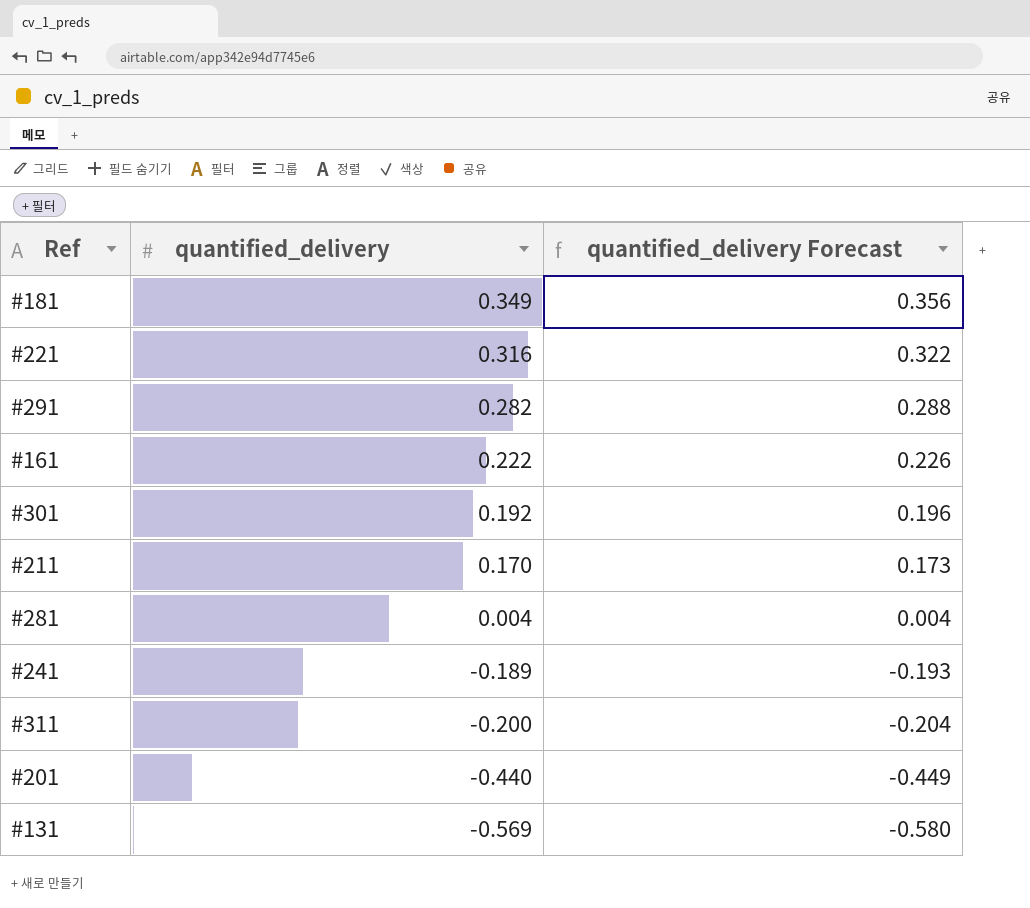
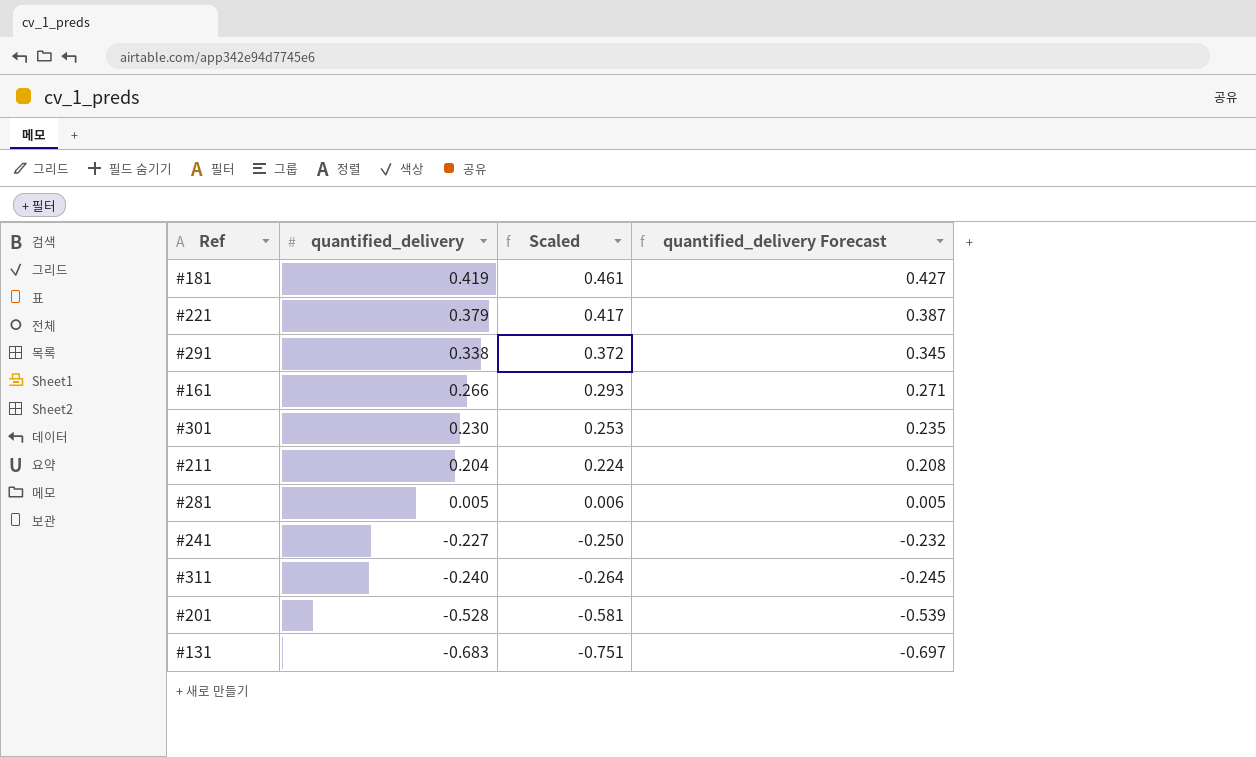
column Scaled | formula: none -> [quantified_delivery] * 1.1
#181 | quantified_delivery: 0.349 -> 0.419
#181 | quantified_delivery Forecast: 0.356 -> 0.427
#221 | quantified_delivery: 0.316 -> 0.379
#221 | quantified_delivery Forecast: 0.322 -> 0.387
#291 | quantified_delivery: 0.282 -> 0.338
#291 | quantified_delivery Forecast: 0.288 -> 0.345
#161 | quantified_delivery: 0.222 -> 0.266
#161 | quantified_delivery Forecast: 0.226 -> 0.271
#301 | quantified_delivery: 0.192 -> 0.230
#301 | quantified_delivery Forecast: 0.196 -> 0.235
#211 | quantified_delivery: 0.170 -> 0.204
#211 | quantified_delivery Forecast: 0.173 -> 0.208
#281 | quantified_delivery: 0.004 -> 0.005
#281 | quantified_delivery Forecast: 0.004 -> 0.005
#241 | quantified_delivery: -0.189 -> -0.227
#241 | quantified_delivery Forecast: -0.193 -> -0.232
#311 | quantified_delivery: -0.200 -> -0.240
#311 | quantified_delivery Forecast: -0.204 -> -0.245
#201 | quantified_delivery: -0.440 -> -0.528
#201 | quantified_delivery Forecast: -0.449 -> -0.539
#131 | quantified_delivery: -0.569 -> -0.683
#131 | quantified_delivery Forecast: -0.580 -> -0.697

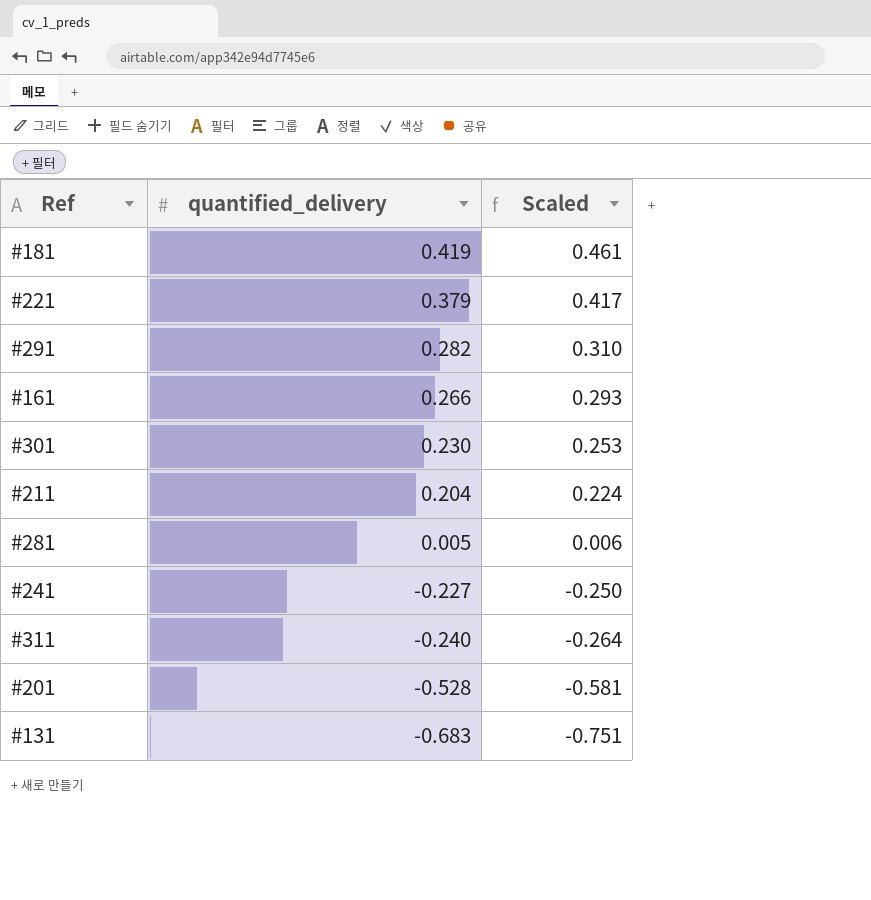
column quantified_delivery Forecast | formula: [quantified_delivery] * 1.02 -> none
#291 | quantified_delivery: 0.338 -> 0.282
#291 | Scaled: 0.372 -> 0.310

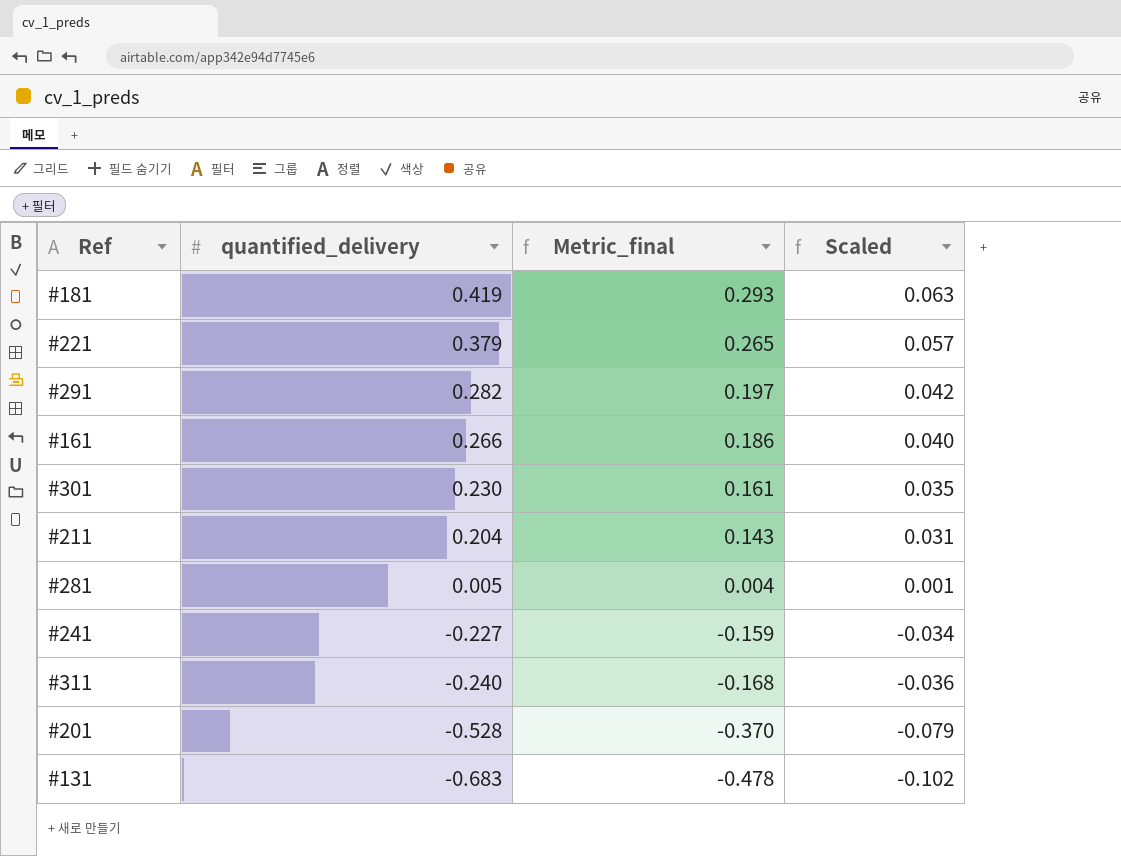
column Metric_final | formula: none -> [quantified_delivery] * 0.7
column Scaled | formula: [quantified_delivery] * 1.1 -> [quantified_delivery] * 0.15

